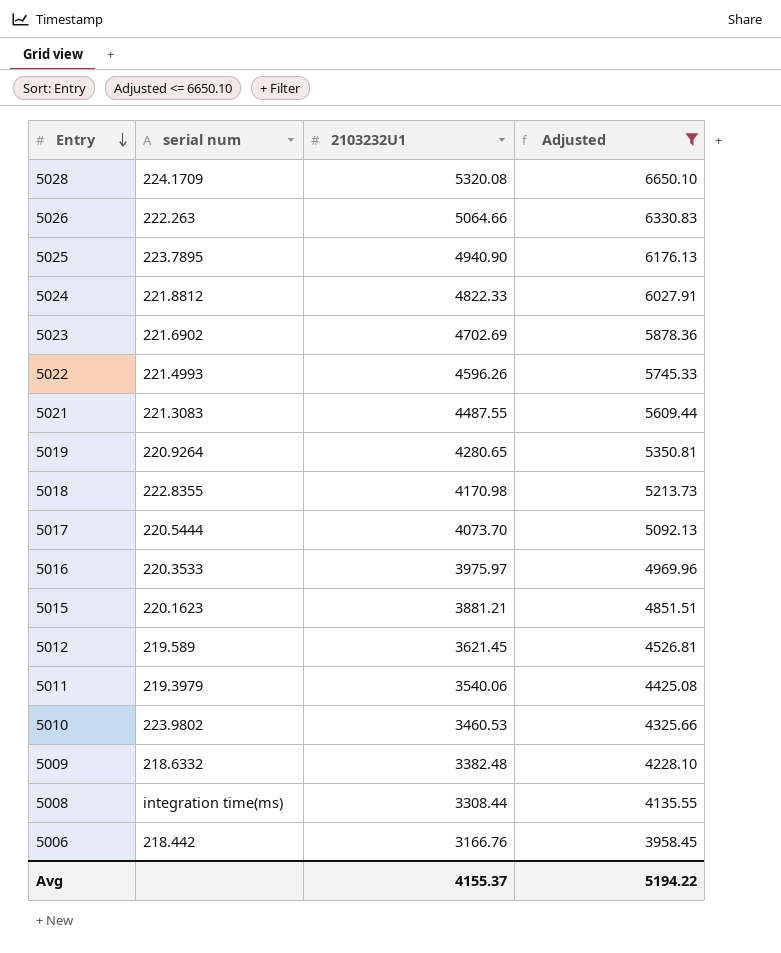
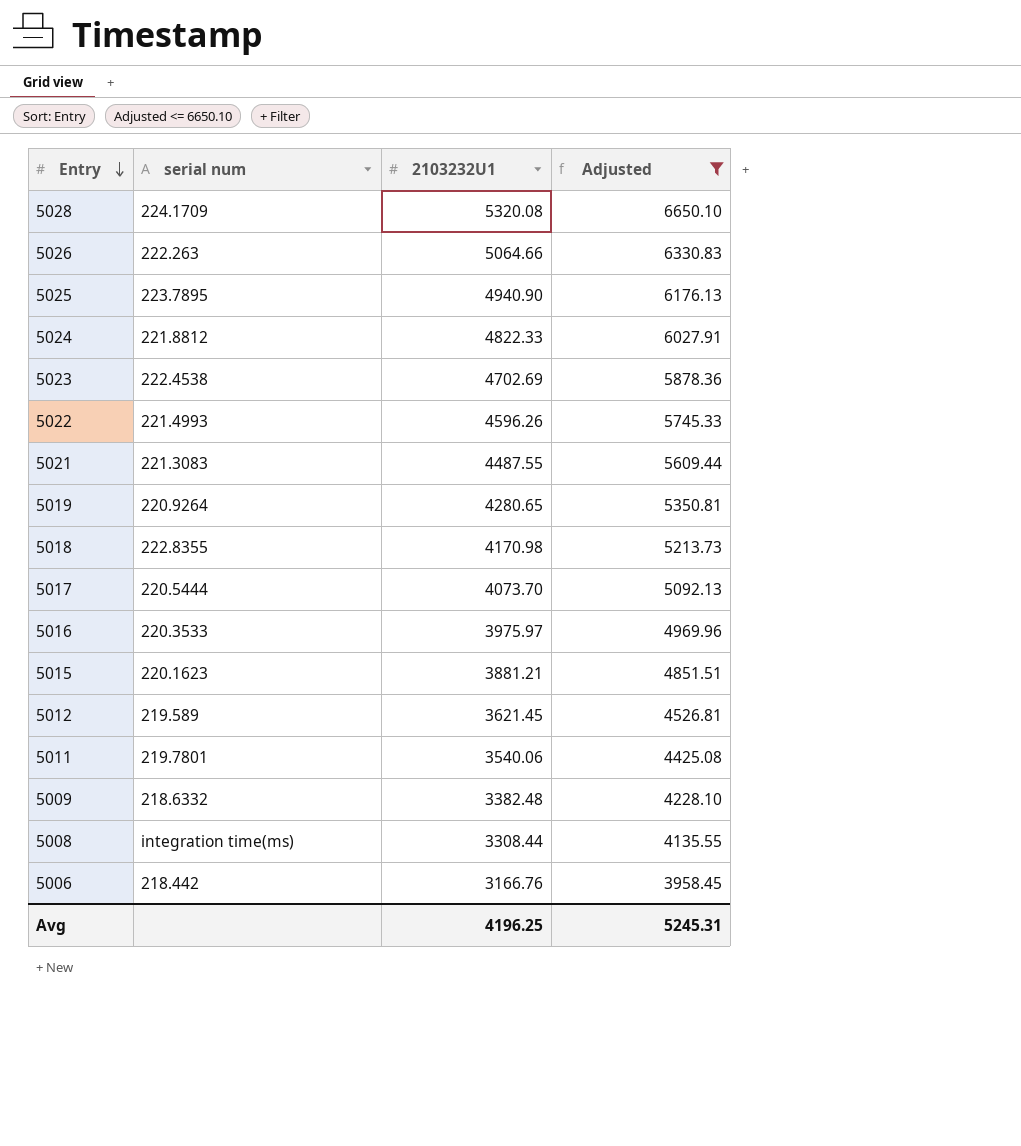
row 5010: 223.9802 | 3460.53 | 4325.66 -> none
5023 | serial num: 221.6902 -> 222.4538
5011 | serial num: 219.3979 -> 219.7801
Avg | 2103232U1: 4155.37 -> 4196.25
Avg | Adjusted: 5194.22 -> 5245.31

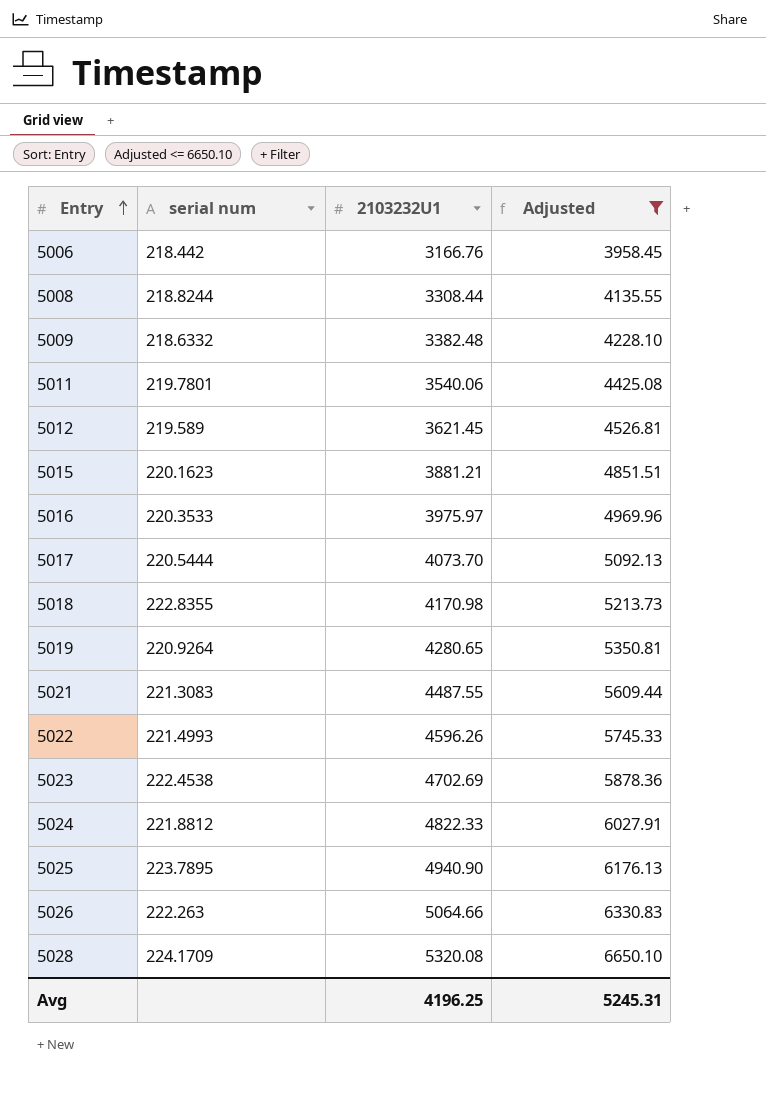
row order: Entry descending -> Entry ascending
5008 | serial num: integration time(ms) -> 218.8244

